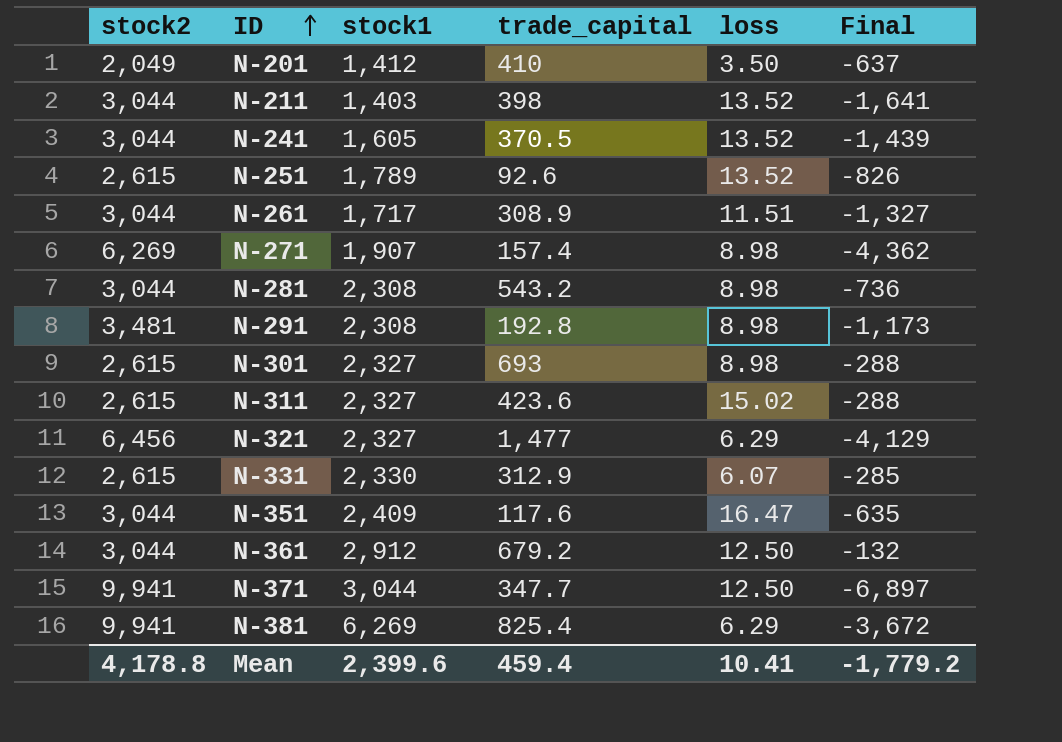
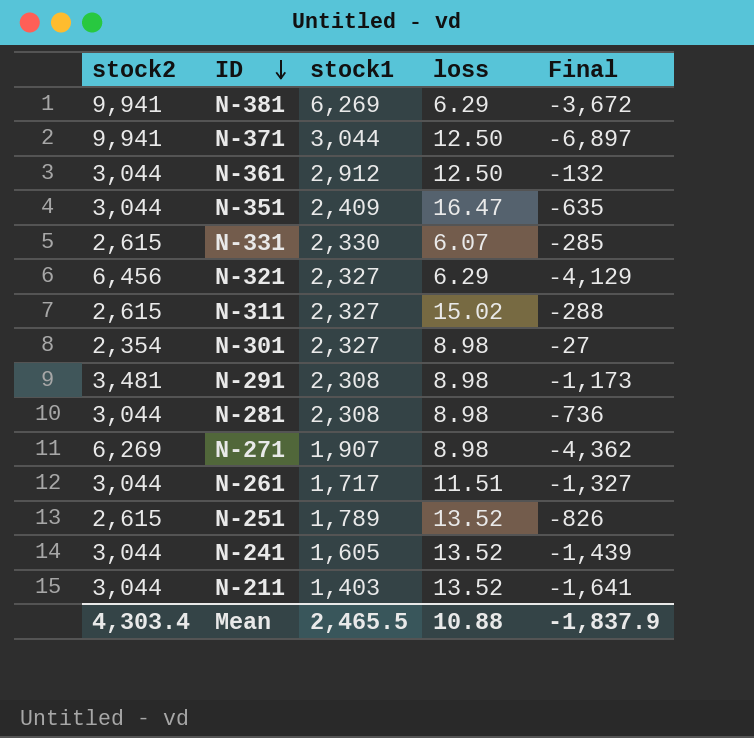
row order: ID ascending -> ID descending
column trade_capital | position: 4 -> none
row N-201: 2,049 | 1,412 | 410 | 3.50 | -637 -> none
N-301 | stock2: 2,615 -> 2,354
N-301 | Final: -288 -> -27
Mean | stock2: 4,178.8 -> 4,303.4
Mean | stock1: 2,399.6 -> 2,465.5
Mean | loss: 10.41 -> 10.88
Mean | Final: -1,779.2 -> -1,837.9

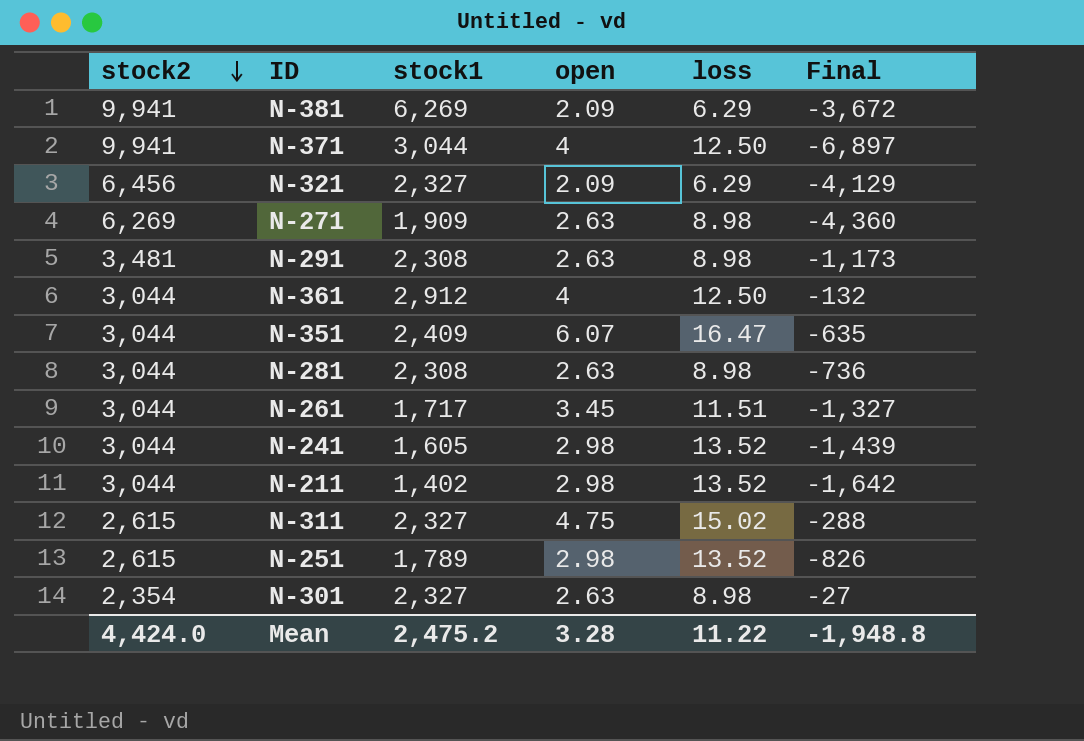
row order: ID descending -> stock2 descending
column open | position: none -> 4
row N-331: 2,615 | 2,330 | 6.07 | -285 -> none
N-271 | stock1: 1,907 -> 1,909
N-271 | Final: -4,362 -> -4,360
N-211 | stock1: 1,403 -> 1,402
N-211 | Final: -1,641 -> -1,642
Mean | stock2: 4,303.4 -> 4,424.0
Mean | stock1: 2,465.5 -> 2,475.2
Mean | loss: 10.88 -> 11.22
Mean | Final: -1,837.9 -> -1,948.8

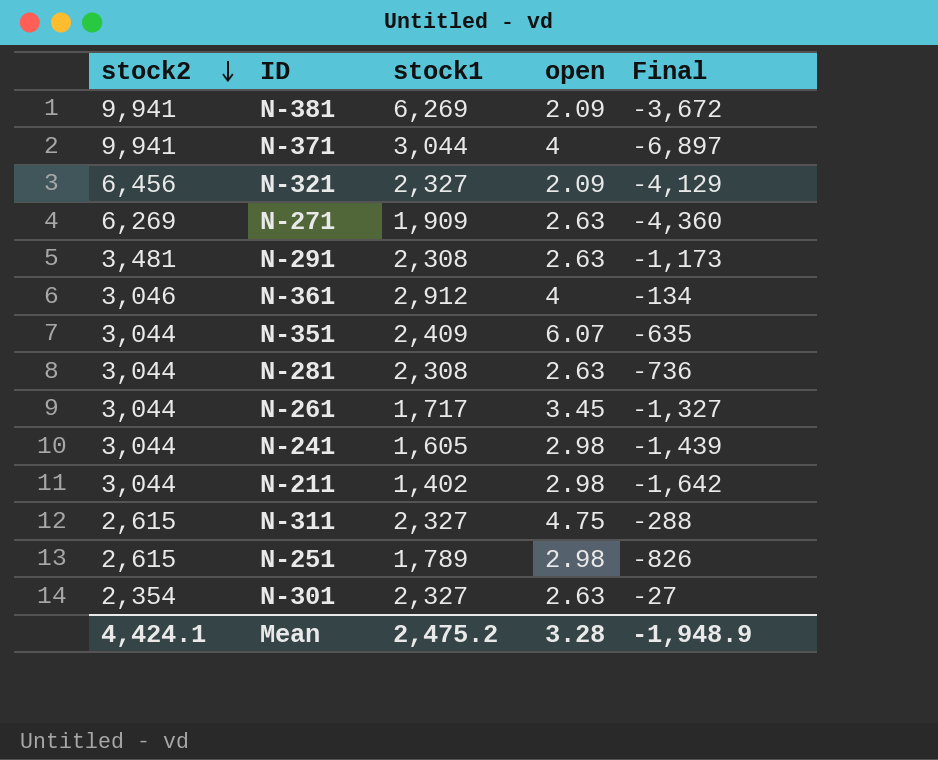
column loss | position: 5 -> none
N-361 | stock2: 3,044 -> 3,046
N-361 | Final: -132 -> -134
Mean | stock2: 4,424.0 -> 4,424.1
Mean | Final: -1,948.8 -> -1,948.9

